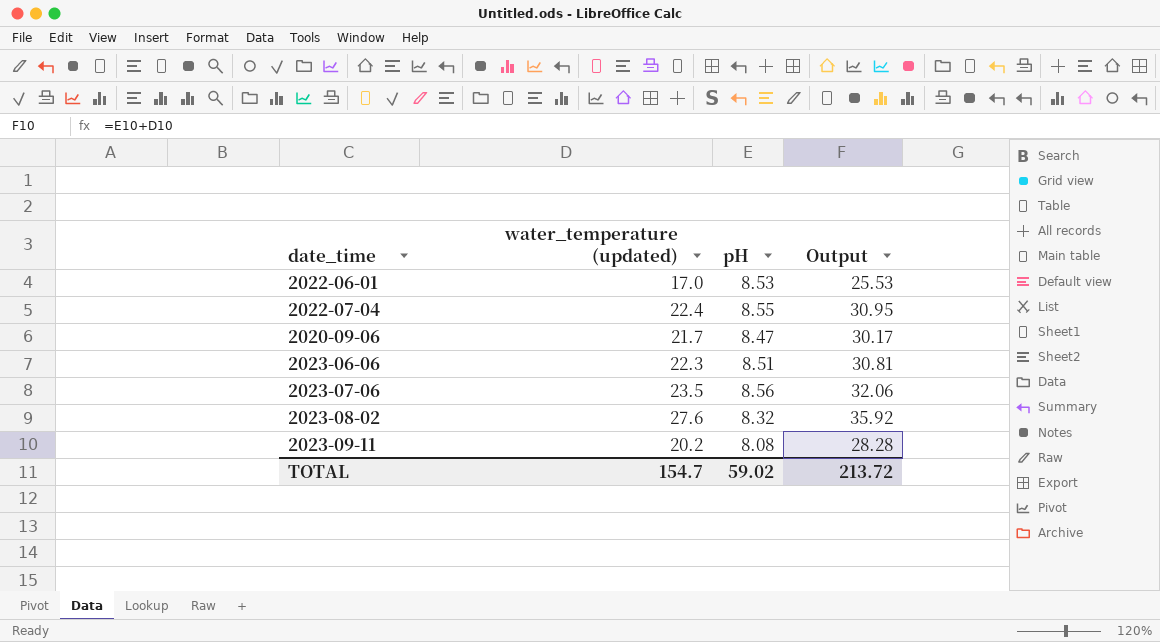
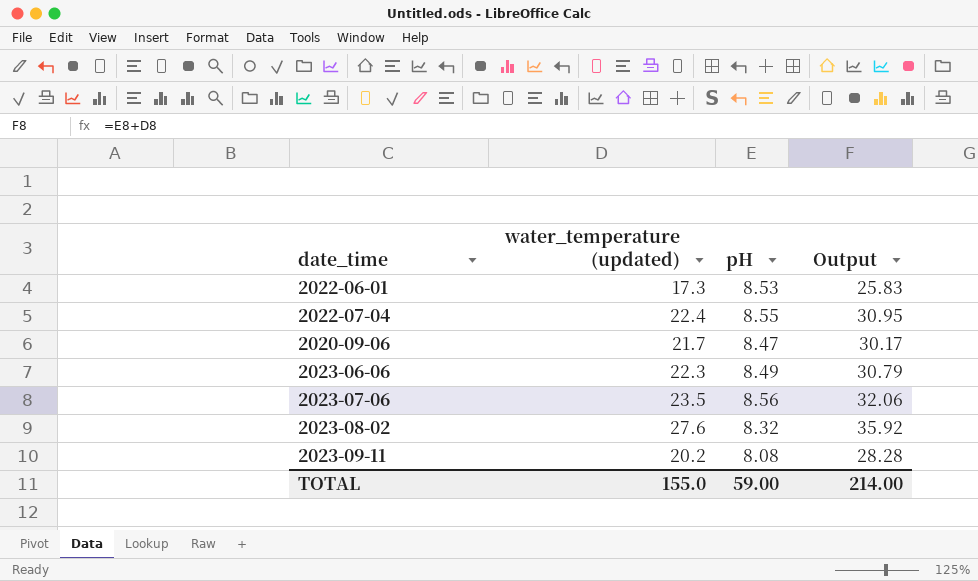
2022-06-01 | water_temperature (updated): 17.0 -> 17.3
2022-06-01 | Output: 25.53 -> 25.83
2023-06-06 | pH: 8.51 -> 8.49
2023-06-06 | Output: 30.81 -> 30.79
TOTAL | water_temperature (updated): 154.7 -> 155.0
TOTAL | pH: 59.02 -> 59.00
TOTAL | Output: 213.72 -> 214.00

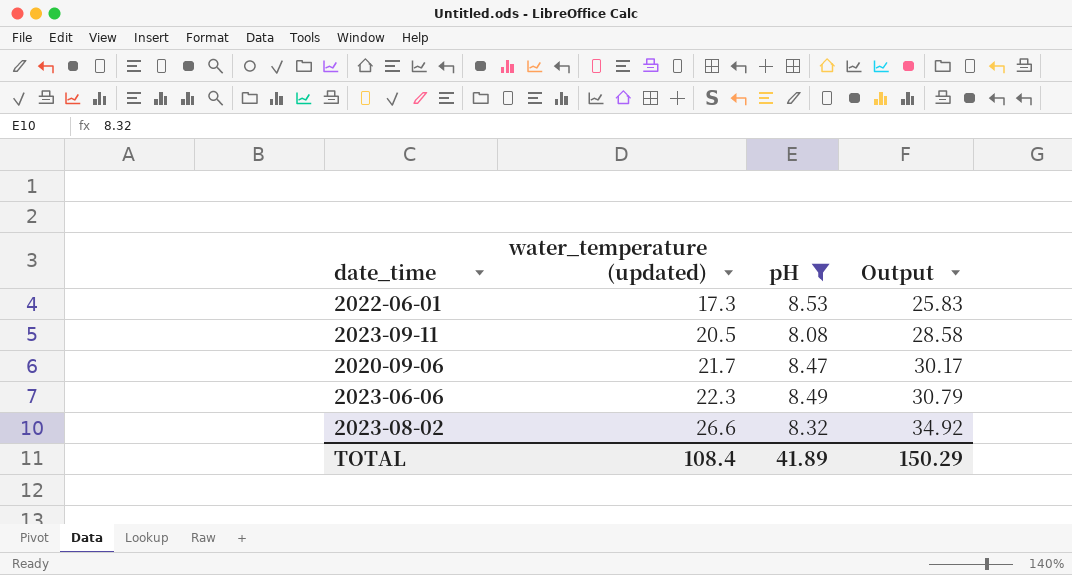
filter: none -> pH <= 8.53
row order: none -> water_temperature (updated) ascending
2023-09-11 | water_temperature (updated): 20.2 -> 20.5
2023-09-11 | Output: 28.28 -> 28.58
2023-08-02 | water_temperature (updated): 27.6 -> 26.6
2023-08-02 | Output: 35.92 -> 34.92
TOTAL | water_temperature (updated): 155.0 -> 108.4
TOTAL | pH: 59.00 -> 41.89
TOTAL | Output: 214.00 -> 150.29

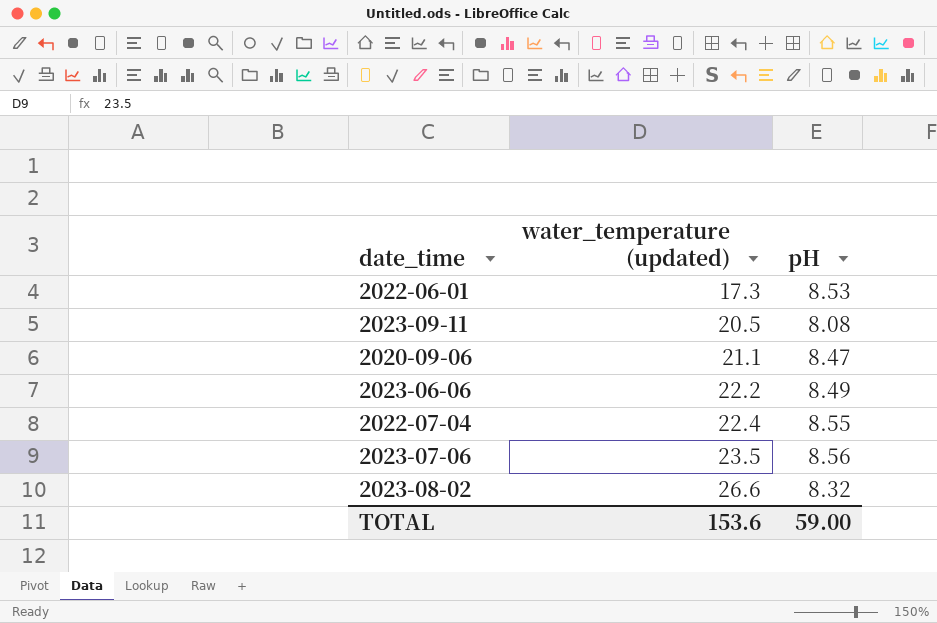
filter: pH <= 8.53 -> none
column Output | formula: [water_temperature (updated)] + [pH] -> none
2020-09-06 | water_temperature (updated): 21.7 -> 21.1
2023-06-06 | water_temperature (updated): 22.3 -> 22.2
TOTAL | water_temperature (updated): 108.4 -> 153.6
TOTAL | pH: 41.89 -> 59.00

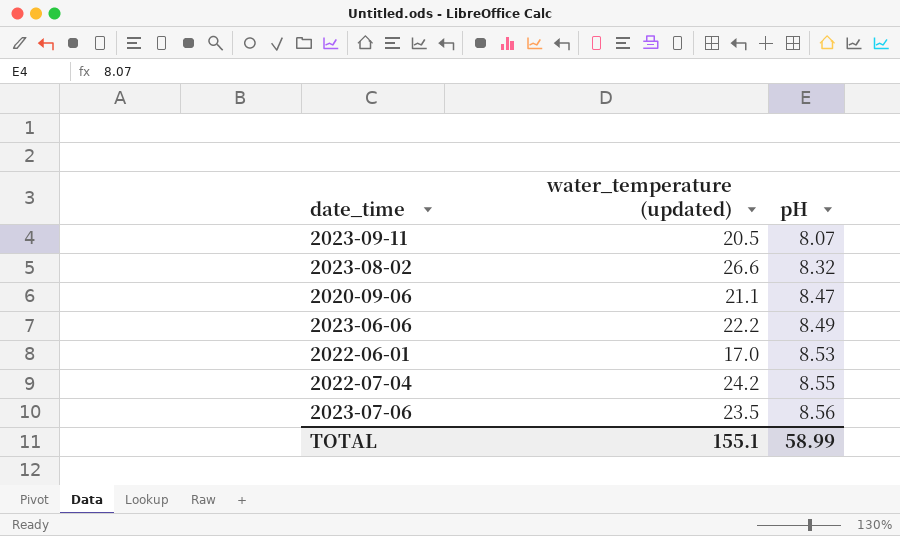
row order: water_temperature (updated) ascending -> pH ascending
2023-09-11 | pH: 8.08 -> 8.07
2022-06-01 | water_temperature (updated): 17.3 -> 17.0
2022-07-04 | water_temperature (updated): 22.4 -> 24.2
TOTAL | water_temperature (updated): 153.6 -> 155.1
TOTAL | pH: 59.00 -> 58.99

